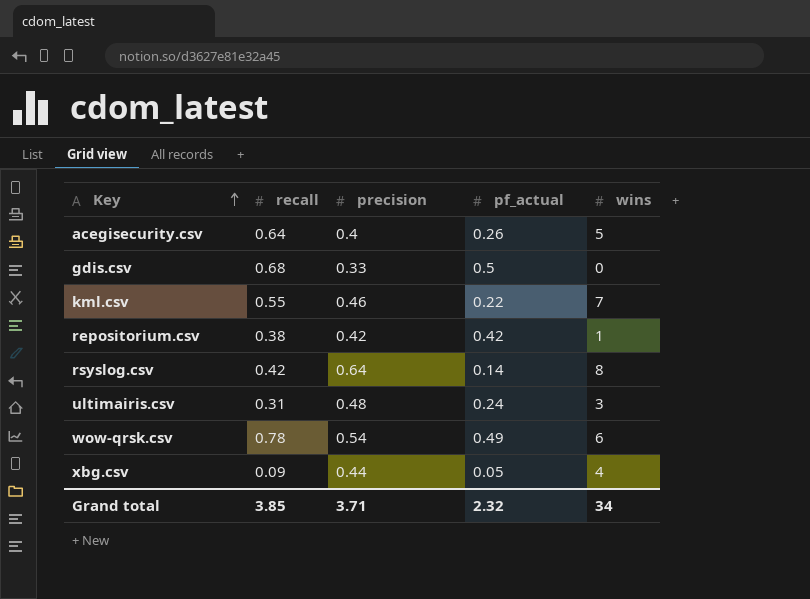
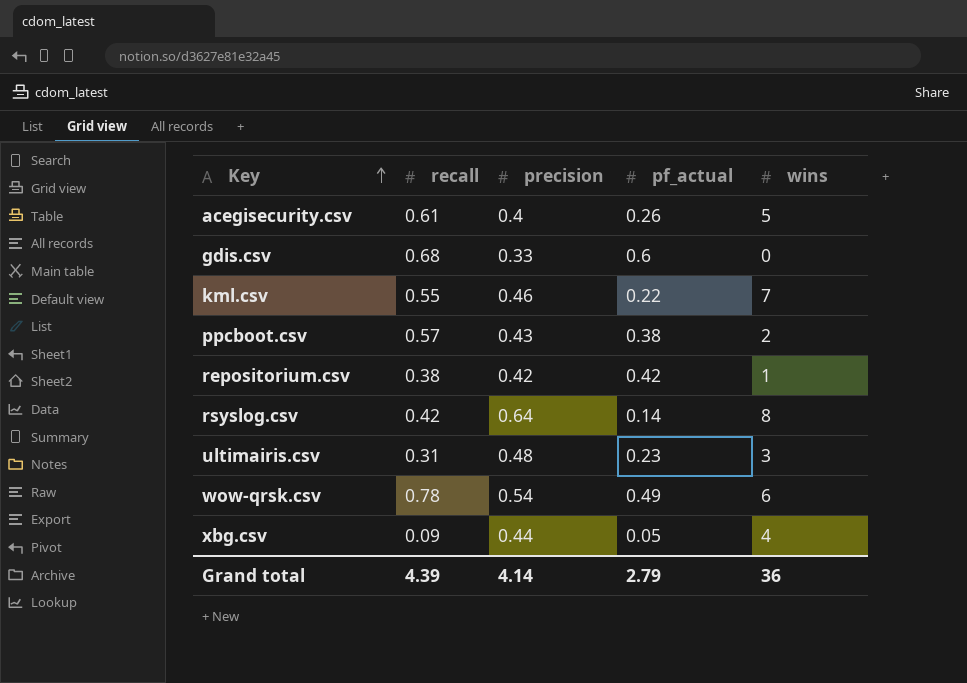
acegisecurity.csv | recall: 0.64 -> 0.61
gdis.csv | pf_actual: 0.5 -> 0.6
row ppcboot.csv: none -> 0.57 | 0.43 | 0.38 | 2
ultimairis.csv | pf_actual: 0.24 -> 0.23
Grand total | recall: 3.85 -> 4.39
Grand total | precision: 3.71 -> 4.14
Grand total | pf_actual: 2.32 -> 2.79
Grand total | wins: 34 -> 36

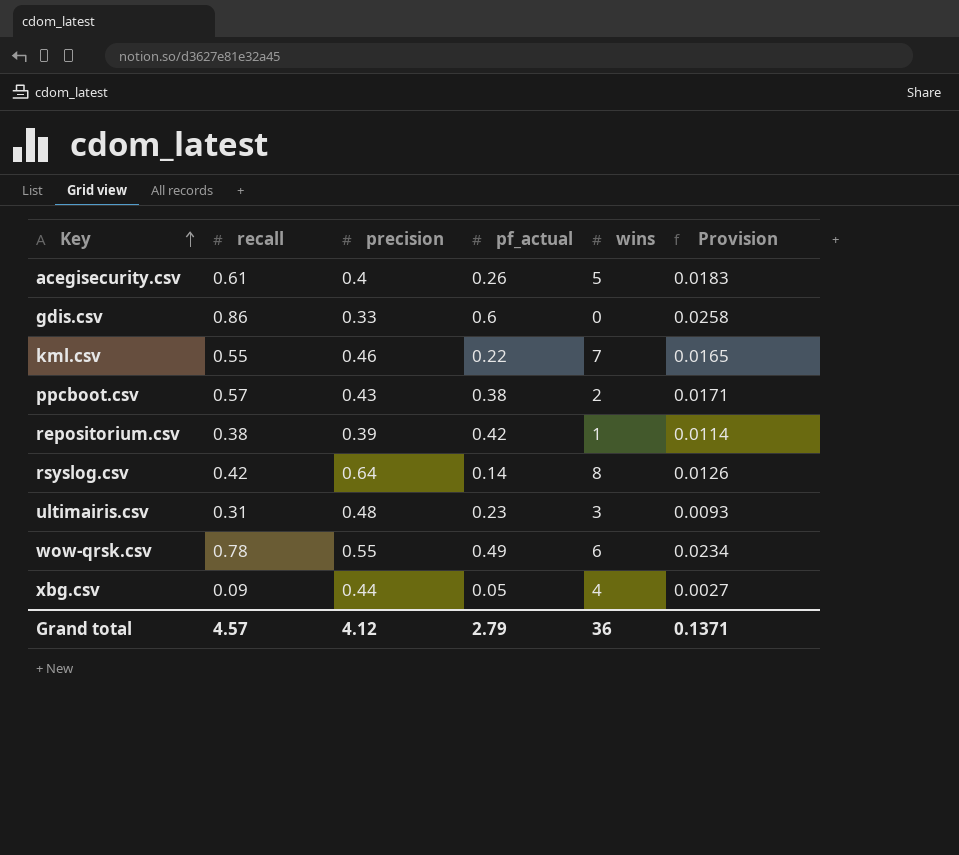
column Provision | formula: none -> [recall] * 0.03
gdis.csv | recall: 0.68 -> 0.86
repositorium.csv | precision: 0.42 -> 0.39
wow-qrsk.csv | precision: 0.54 -> 0.55
Grand total | recall: 4.39 -> 4.57
Grand total | precision: 4.14 -> 4.12

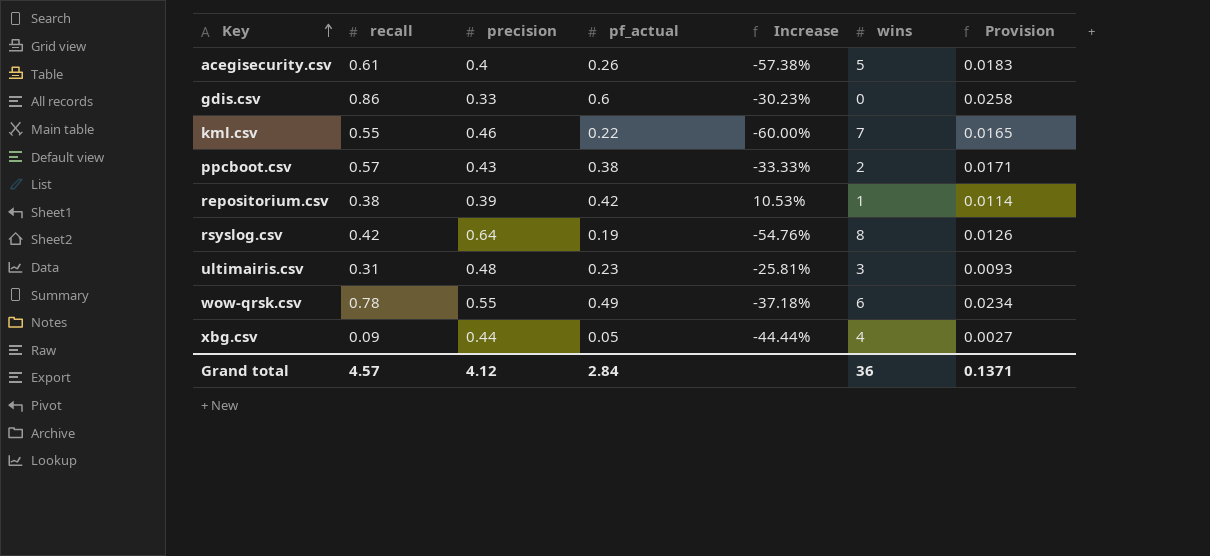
column Increase | formula: none -> ([pf_actual] - [recall]) / [recall]
rsyslog.csv | pf_actual: 0.14 -> 0.19
Grand total | pf_actual: 2.79 -> 2.84

